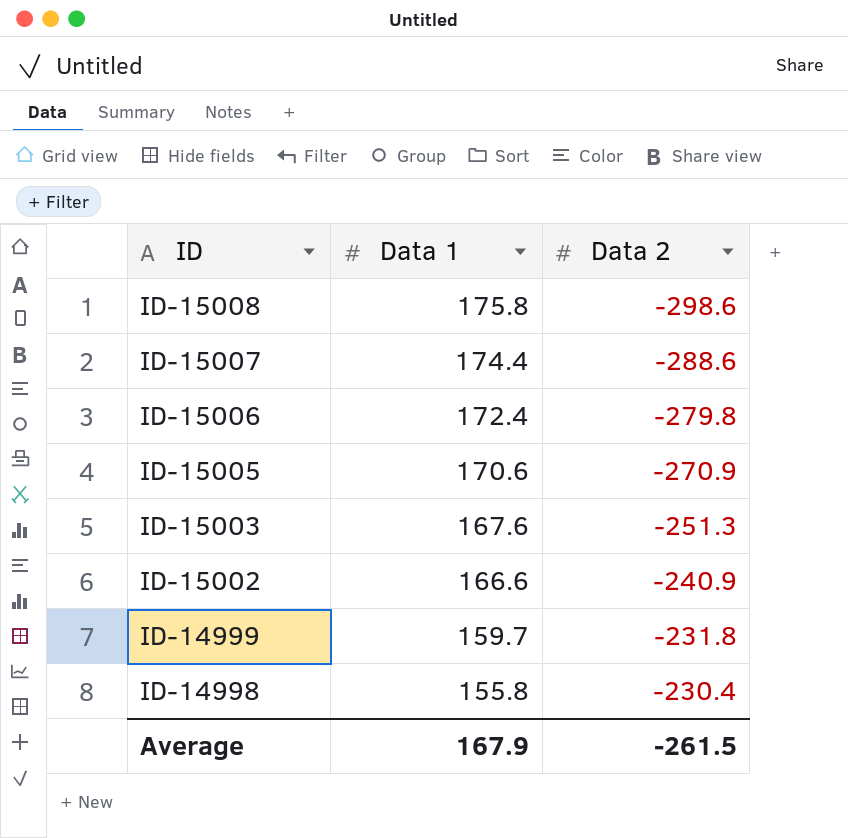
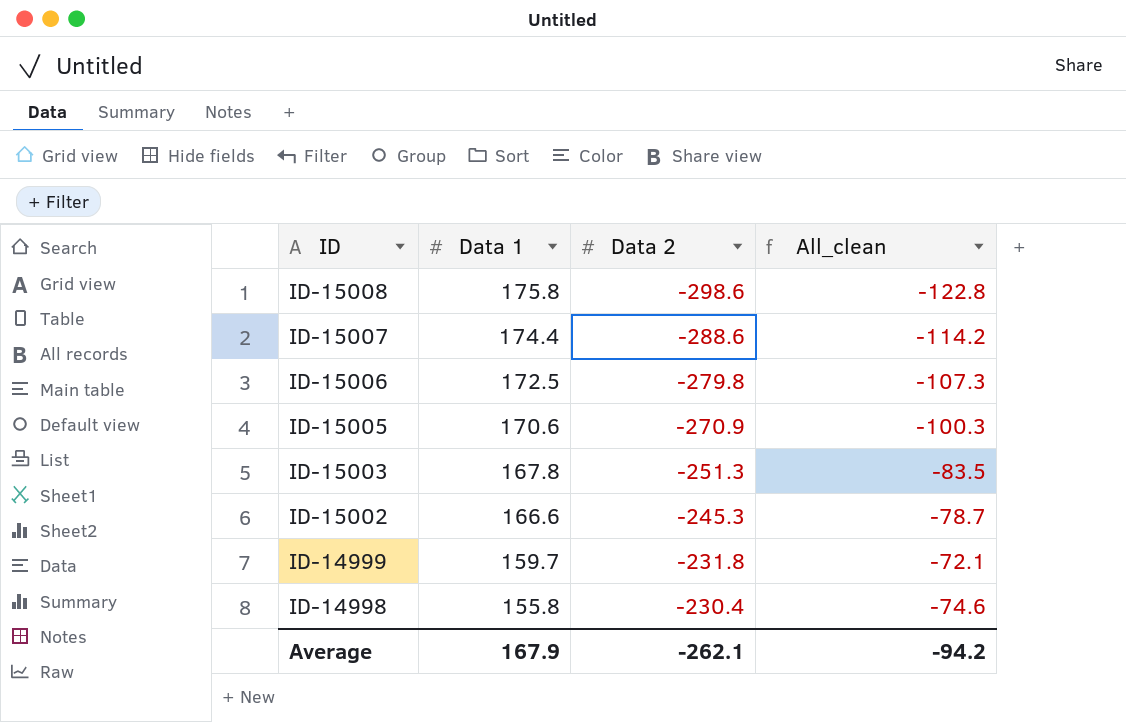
column All_clean | formula: none -> [Data 1] + [Data 2]
ID-15006 | Data 1: 172.4 -> 172.5
ID-15003 | Data 1: 167.6 -> 167.8
ID-15002 | Data 2: -240.9 -> -245.3
Average | Data 2: -261.5 -> -262.1

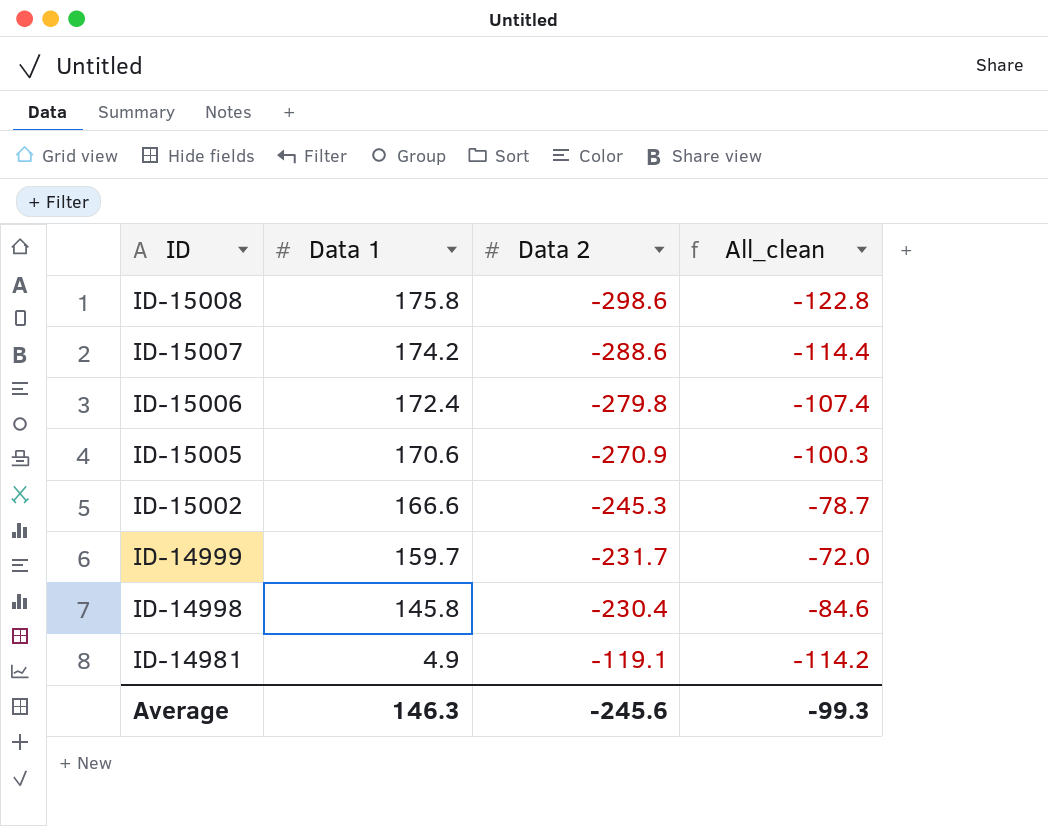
row ID-15003: 167.8 | -251.3 | -83.5 -> none
ID-15007 | Data 1: 174.4 -> 174.2
ID-15007 | All_clean: -114.2 -> -114.4
ID-15006 | Data 1: 172.5 -> 172.4
ID-15006 | All_clean: -107.3 -> -107.4
ID-14999 | Data 2: -231.8 -> -231.7
ID-14999 | All_clean: -72.1 -> -72.0
ID-14998 | Data 1: 155.8 -> 145.8
ID-14998 | All_clean: -74.6 -> -84.6
row ID-14981: none -> 4.9 | -119.1 | -114.2
Average | Data 1: 167.9 -> 146.3
Average | Data 2: -262.1 -> -245.6
Average | All_clean: -94.2 -> -99.3

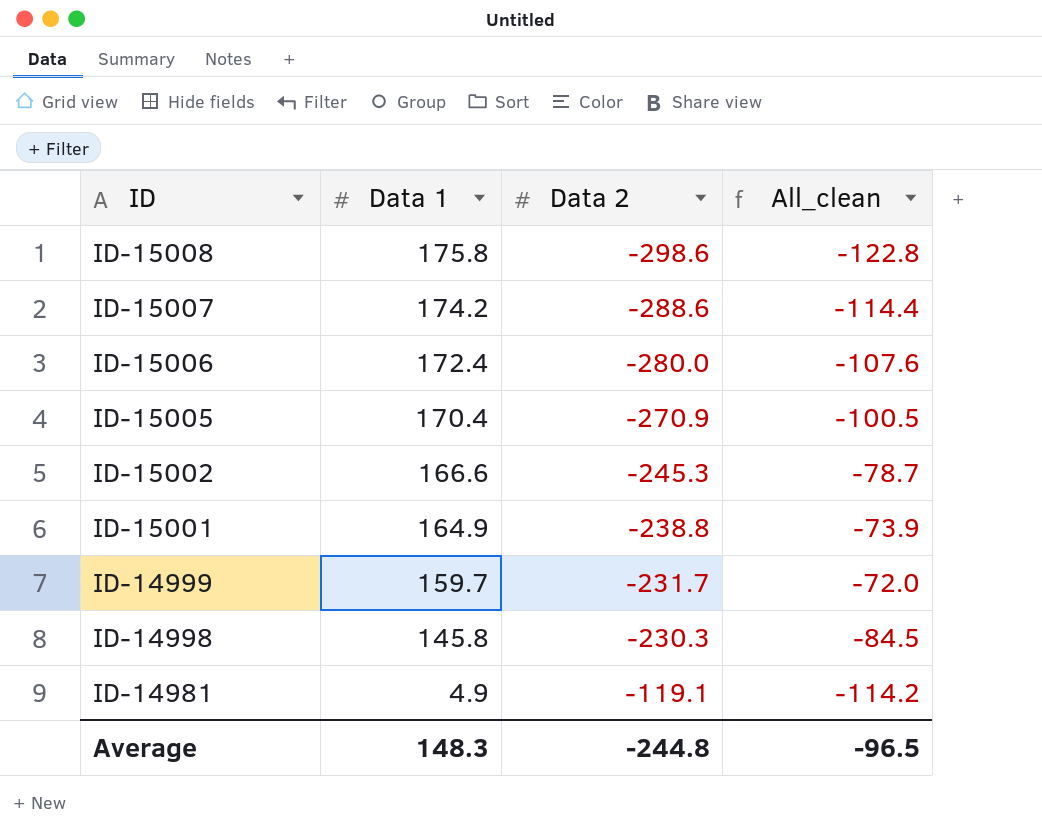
ID-15006 | Data 2: -279.8 -> -280.0
ID-15006 | All_clean: -107.4 -> -107.6
ID-15005 | Data 1: 170.6 -> 170.4
ID-15005 | All_clean: -100.3 -> -100.5
row ID-15001: none -> 164.9 | -238.8 | -73.9
ID-14998 | Data 2: -230.4 -> -230.3
ID-14998 | All_clean: -84.6 -> -84.5
Average | Data 1: 146.3 -> 148.3
Average | Data 2: -245.6 -> -244.8
Average | All_clean: -99.3 -> -96.5

